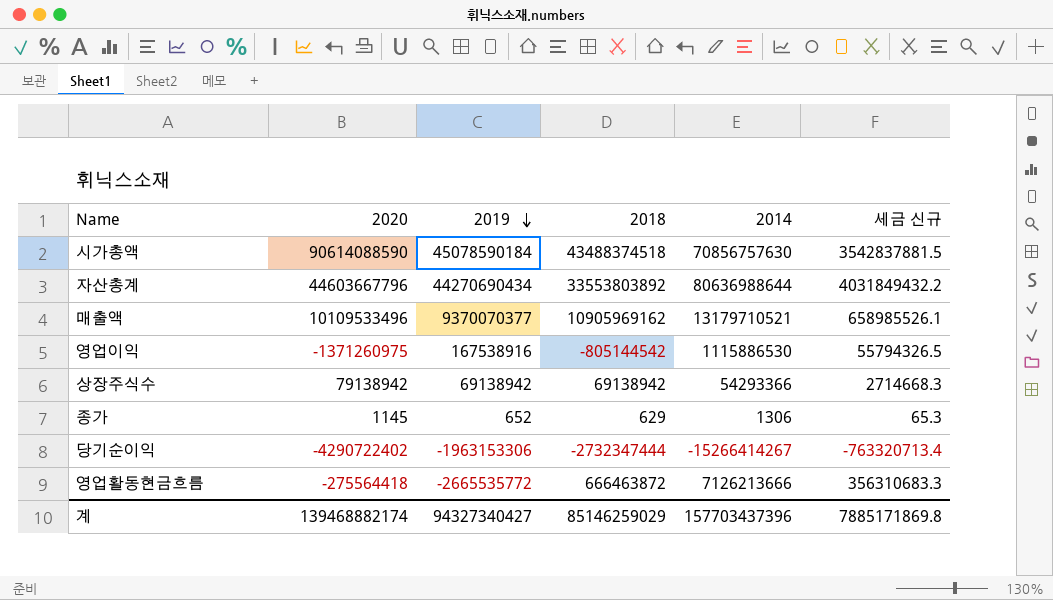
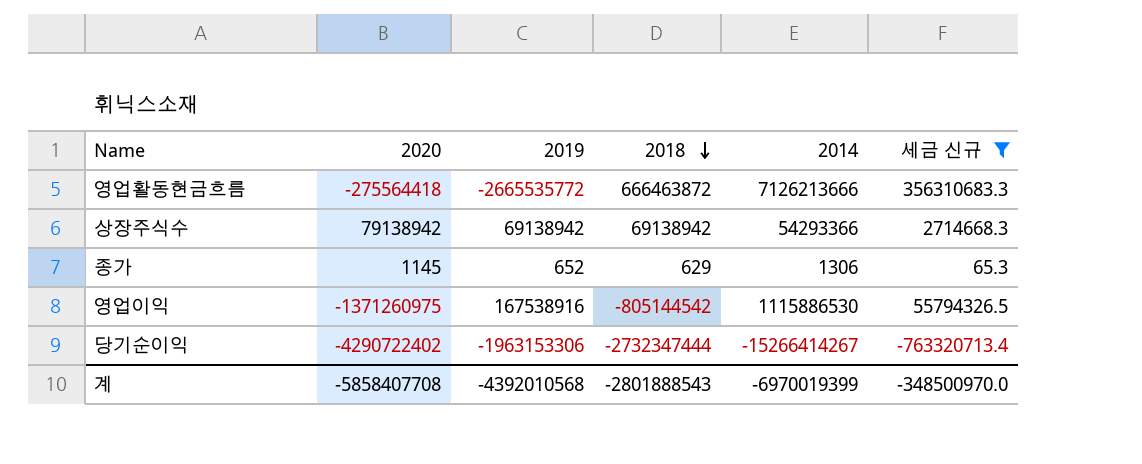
filter: none -> 세금 신규 <= 356310683.3
row order: 2019 descending -> 2018 descending
계 | 2020: 139468882174 -> -5858407708
계 | 2019: 94327340427 -> -4392010568
계 | 2018: 85146259029 -> -2801888543
계 | 2014: 157703437396 -> -6970019399
계 | 세금 신규: 7885171869.8 -> -348500970.0

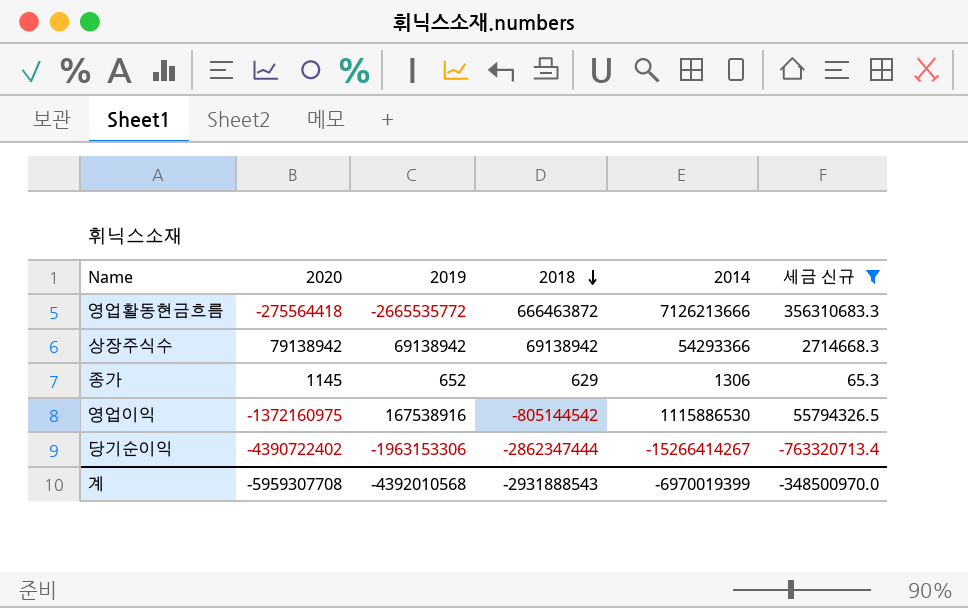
영업이익 | 2020: -1371260975 -> -1372160975
당기순이익 | 2020: -4290722402 -> -4390722402
당기순이익 | 2018: -2732347444 -> -2862347444
계 | 2020: -5858407708 -> -5959307708
계 | 2018: -2801888543 -> -2931888543

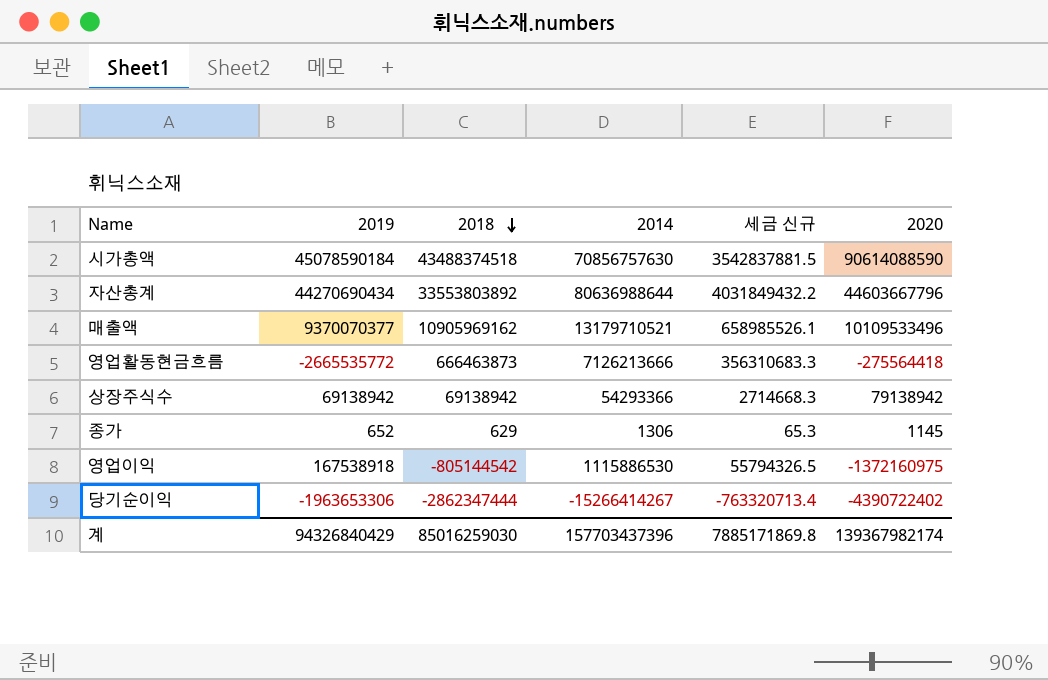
filter: 세금 신규 <= 356310683.3 -> none
column 2020 | position: 2 -> 6
영업활동현금흐름 | 2018: 666463872 -> 666463873
영업이익 | 2019: 167538916 -> 167538918
당기순이익 | 2019: -1963153306 -> -1963653306
계 | 2019: -4392010568 -> 94326840429
계 | 2018: -2931888543 -> 85016259030
계 | 2014: -6970019399 -> 157703437396
계 | 세금 신규: -348500970.0 -> 7885171869.8
계 | 2020: -5959307708 -> 139367982174

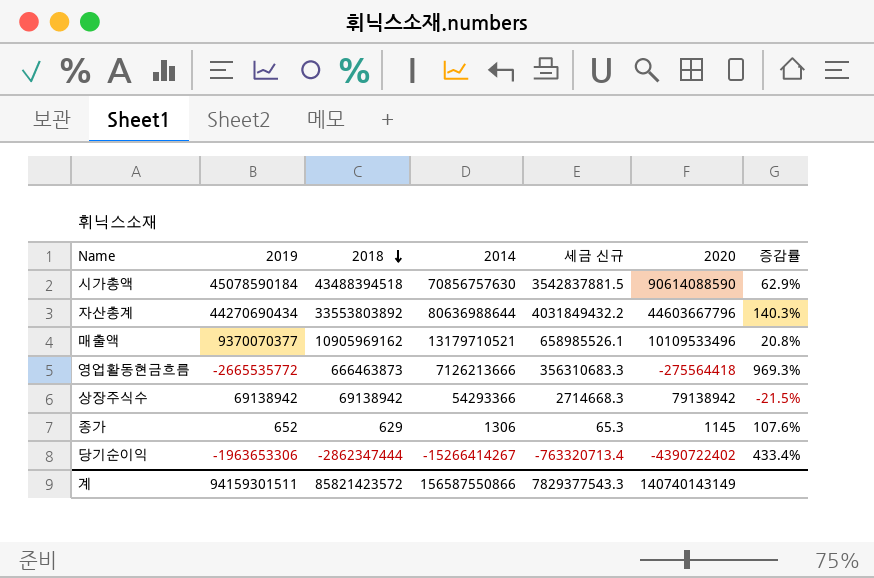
column 증감률 | formula: none -> ([2014] - [2018]) / [2018]
row 영업이익: 167538918 | -805144542 | 1115886530 | 55794326.5 | -1372160975 -> none
시가총액 | 2018: 43488374518 -> 43488394518
계 | 2019: 94326840429 -> 94159301511
계 | 2018: 85016259030 -> 85821423572
계 | 2014: 157703437396 -> 156587550866
계 | 세금 신규: 7885171869.8 -> 7829377543.3
계 | 2020: 139367982174 -> 140740143149

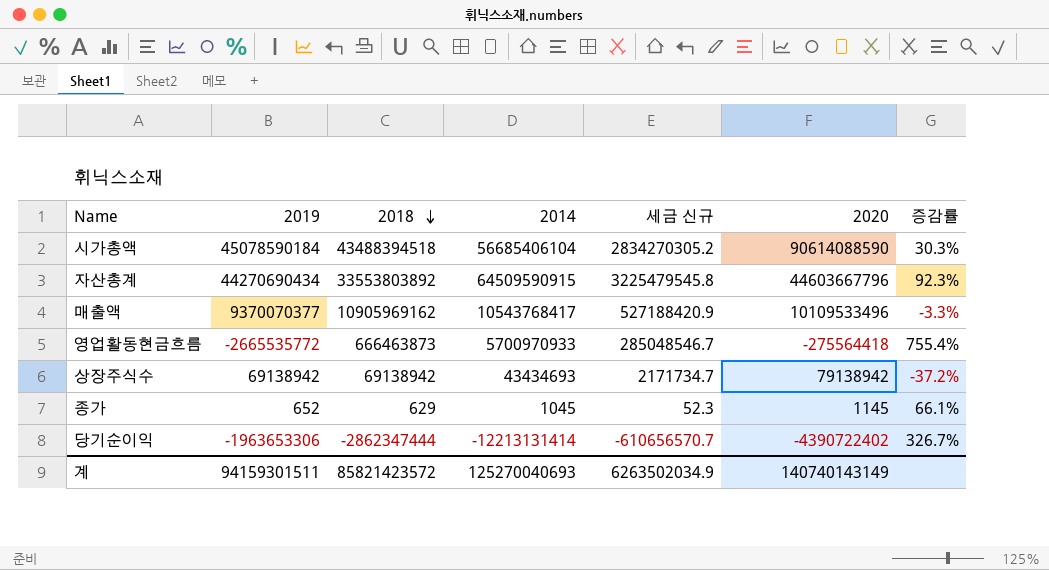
시가총액 | 2014: 70856757630 -> 56685406104
시가총액 | 세금 신규: 3542837881.5 -> 2834270305.2
시가총액 | 증감률: 62.9% -> 30.3%
자산총계 | 2014: 80636988644 -> 64509590915
자산총계 | 세금 신규: 4031849432.2 -> 3225479545.8
자산총계 | 증감률: 140.3% -> 92.3%
매출액 | 2014: 13179710521 -> 10543768417
매출액 | 세금 신규: 658985526.1 -> 527188420.9
매출액 | 증감률: 20.8% -> -3.3%
영업활동현금흐름 | 2014: 7126213666 -> 5700970933
영업활동현금흐름 | 세금 신규: 356310683.3 -> 285048546.7
영업활동현금흐름 | 증감률: 969.3% -> 755.4%
상장주식수 | 2014: 54293366 -> 43434693
상장주식수 | 세금 신규: 2714668.3 -> 2171734.7
상장주식수 | 증감률: -21.5% -> -37.2%
종가 | 2014: 1306 -> 1045
종가 | 세금 신규: 65.3 -> 52.3
종가 | 증감률: 107.6% -> 66.1%
당기순이익 | 2014: -15266414267 -> -12213131414
당기순이익 | 세금 신규: -763320713.4 -> -610656570.7
당기순이익 | 증감률: 433.4% -> 326.7%
계 | 2014: 156587550866 -> 125270040693
계 | 세금 신규: 7829377543.3 -> 6263502034.9

